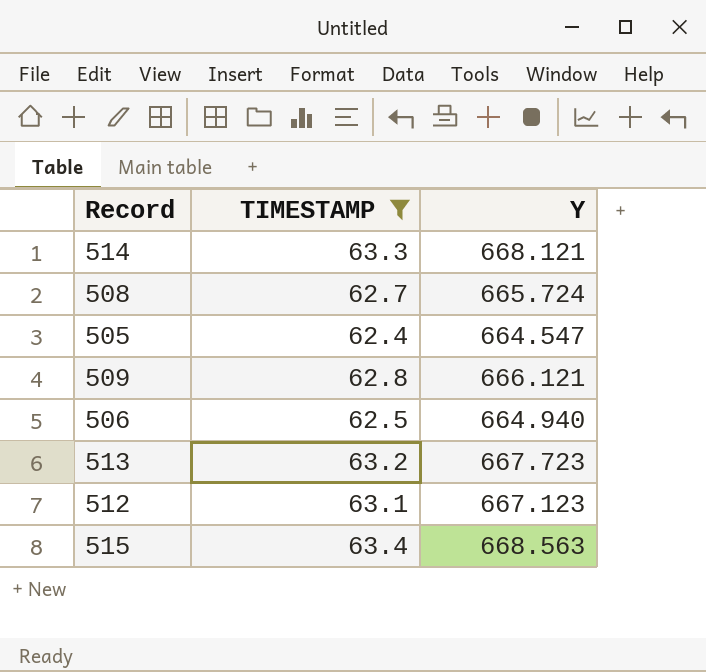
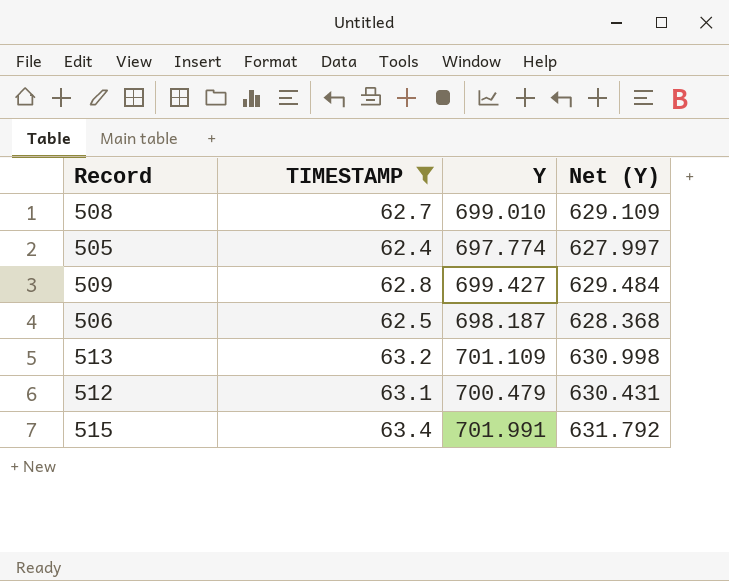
column Net (Y) | formula: none -> [Y] * 0.9
row 514: 63.3 | 668.121 -> none
508 | Y: 665.724 -> 699.010
505 | Y: 664.547 -> 697.774
509 | Y: 666.121 -> 699.427
506 | Y: 664.940 -> 698.187
513 | Y: 667.723 -> 701.109
512 | Y: 667.123 -> 700.479
515 | Y: 668.563 -> 701.991

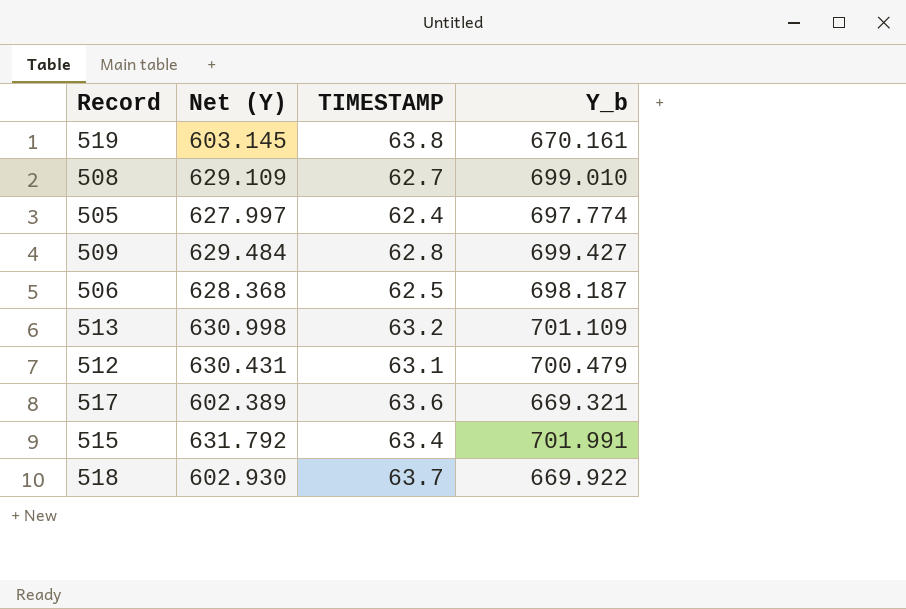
filter: TIMESTAMP <= 63.4 -> none
column Net (Y) | position: 4 -> 2
column name: Y -> Y_b

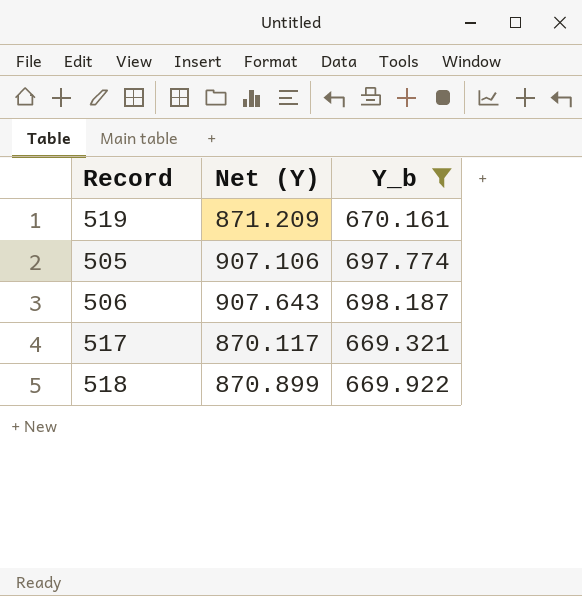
filter: none -> Y_b <= 698.187
column TIMESTAMP | position: 3 -> none
column Net (Y) | formula: [Y_b] * 0.9 -> [Y_b] * 1.3

